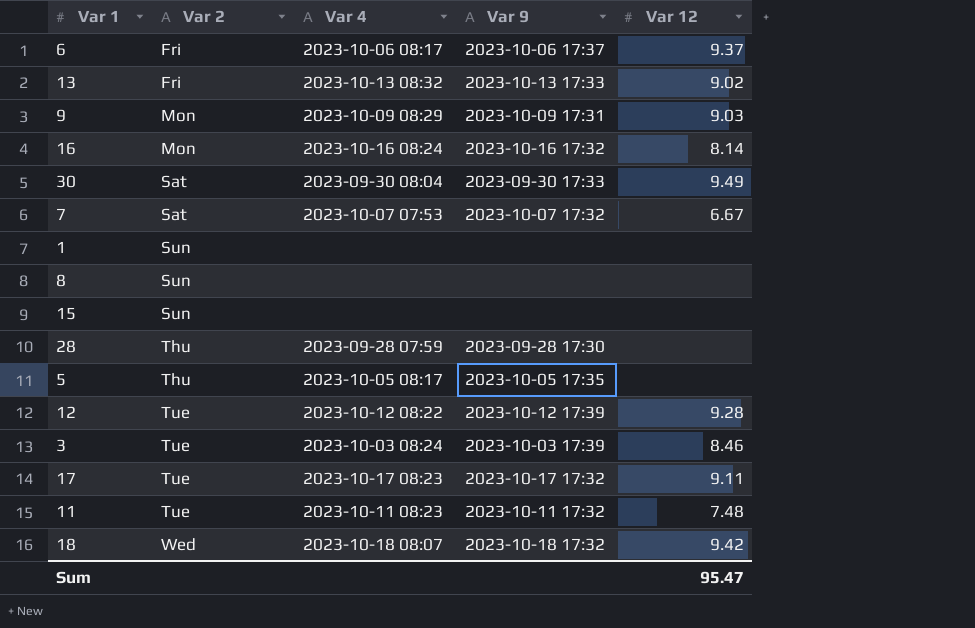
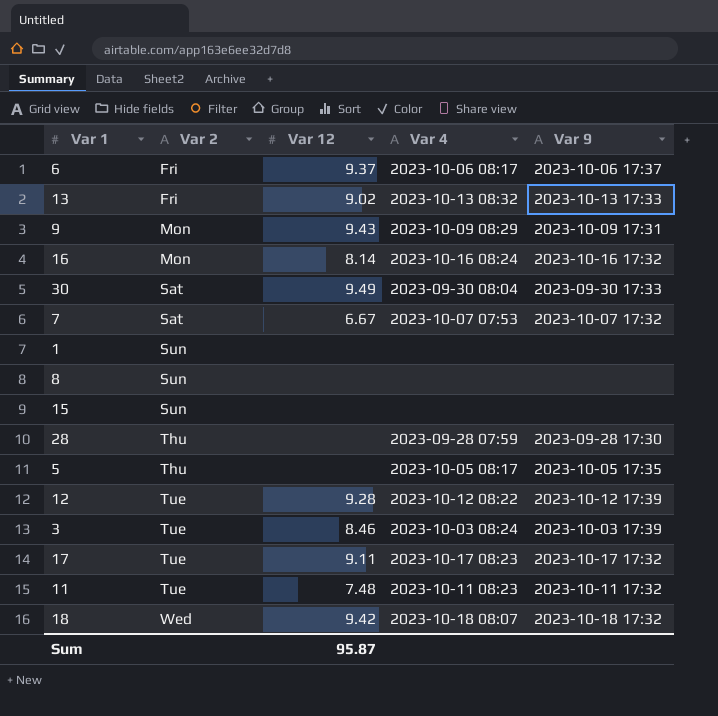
column Var 12 | position: 5 -> 3
9 | Var 12: 9.03 -> 9.43
Sum | Var 12: 95.47 -> 95.87

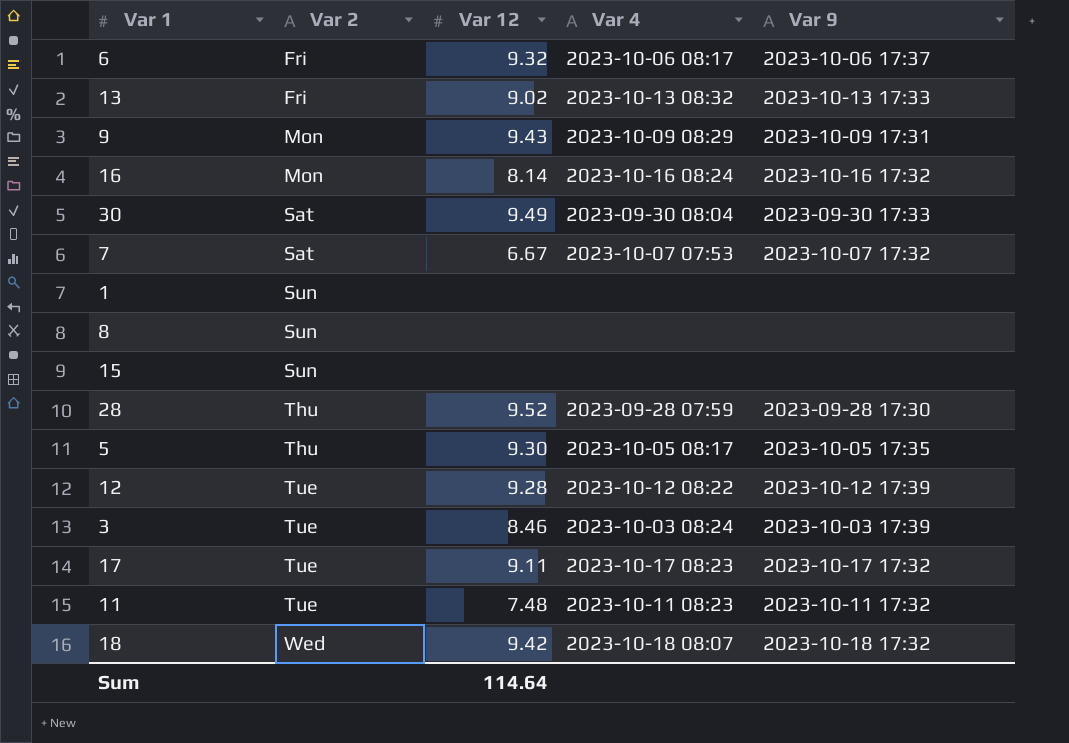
6 | Var 12: 9.37 -> 9.32
28 | Var 12: none -> 9.52
5 | Var 12: none -> 9.30
Sum | Var 12: 95.87 -> 114.64

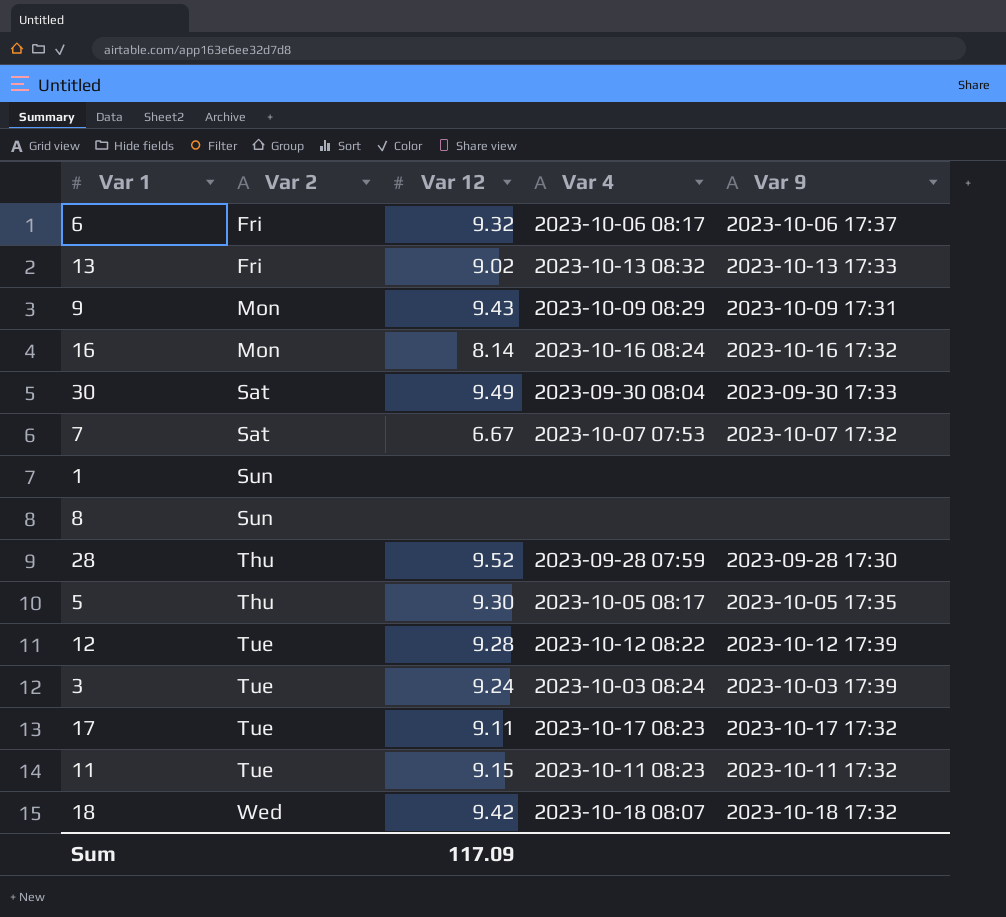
row 15: Sun | none | none | none -> none
3 | Var 12: 8.46 -> 9.24
11 | Var 12: 7.48 -> 9.15
Sum | Var 12: 114.64 -> 117.09

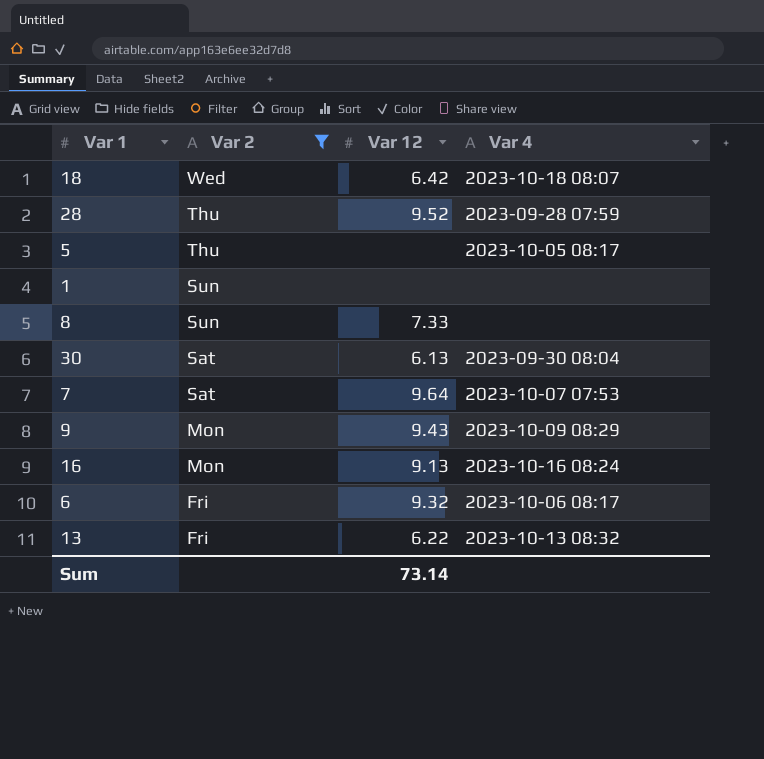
filter: none -> Var 2 != Tue
row order: Var 2 ascending -> Var 2 descending
column Var 9 | position: 5 -> none
18 | Var 12: 9.42 -> 6.42
5 | Var 12: 9.30 -> none
8 | Var 12: none -> 7.33
30 | Var 12: 9.49 -> 6.13
7 | Var 12: 6.67 -> 9.64
16 | Var 12: 8.14 -> 9.13
13 | Var 12: 9.02 -> 6.22
Sum | Var 12: 117.09 -> 73.14

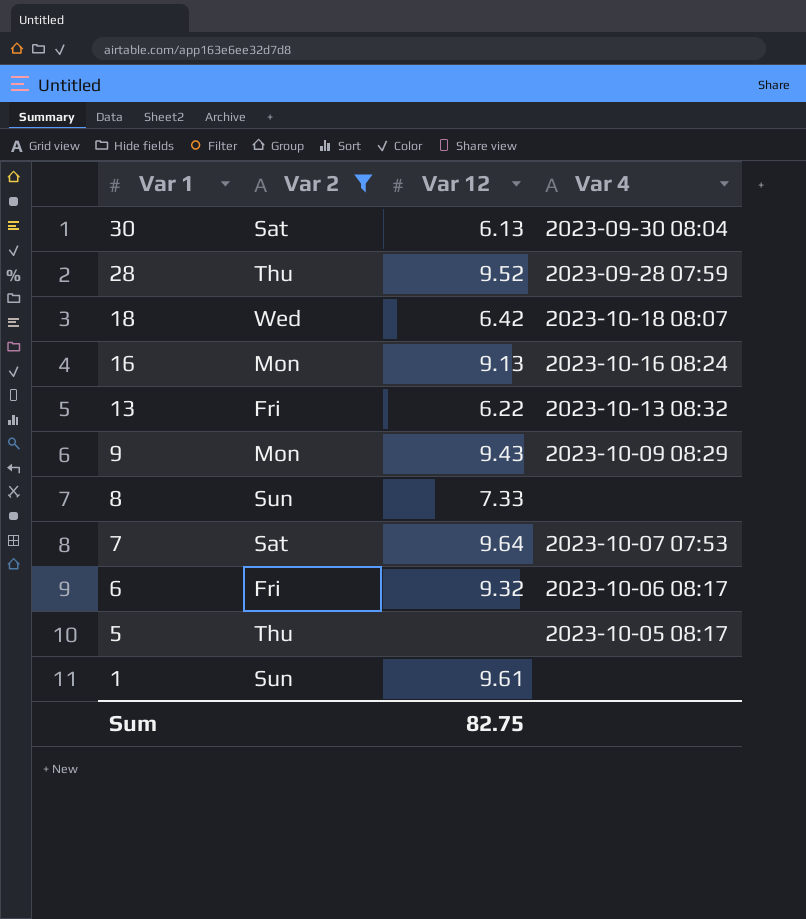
row order: Var 2 descending -> Var 1 descending
1 | Var 12: none -> 9.61
Sum | Var 12: 73.14 -> 82.75

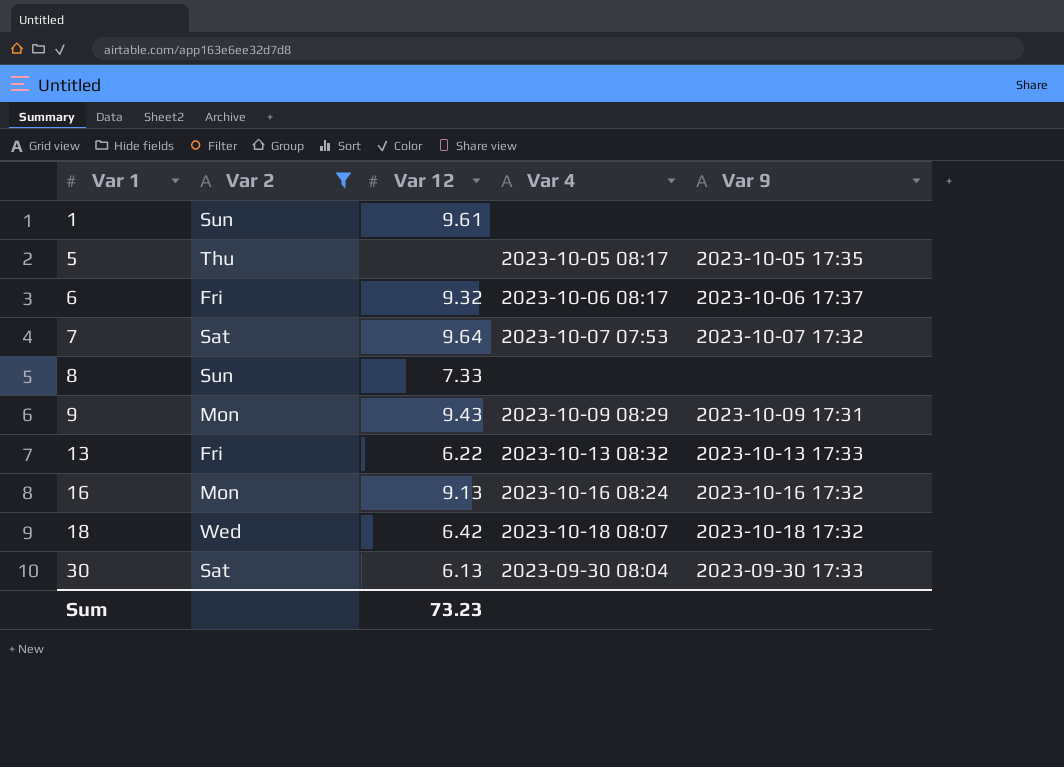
row order: Var 1 descending -> Var 1 ascending
column Var 9 | position: none -> 5
row 28: Thu | 9.52 | 2023-09-28 07:59 -> none
Sum | Var 12: 82.75 -> 73.23

